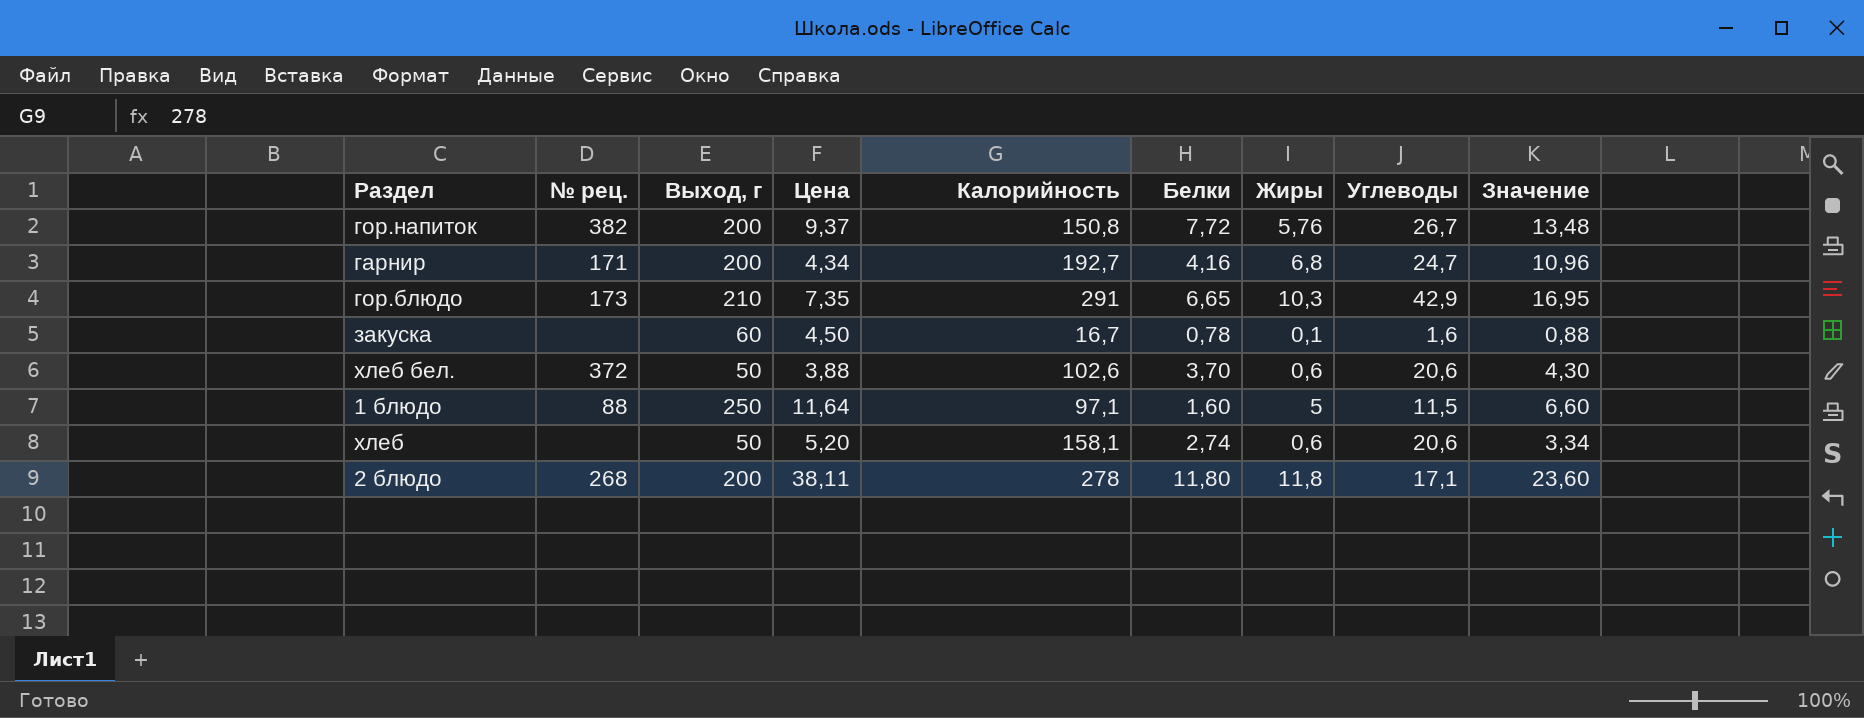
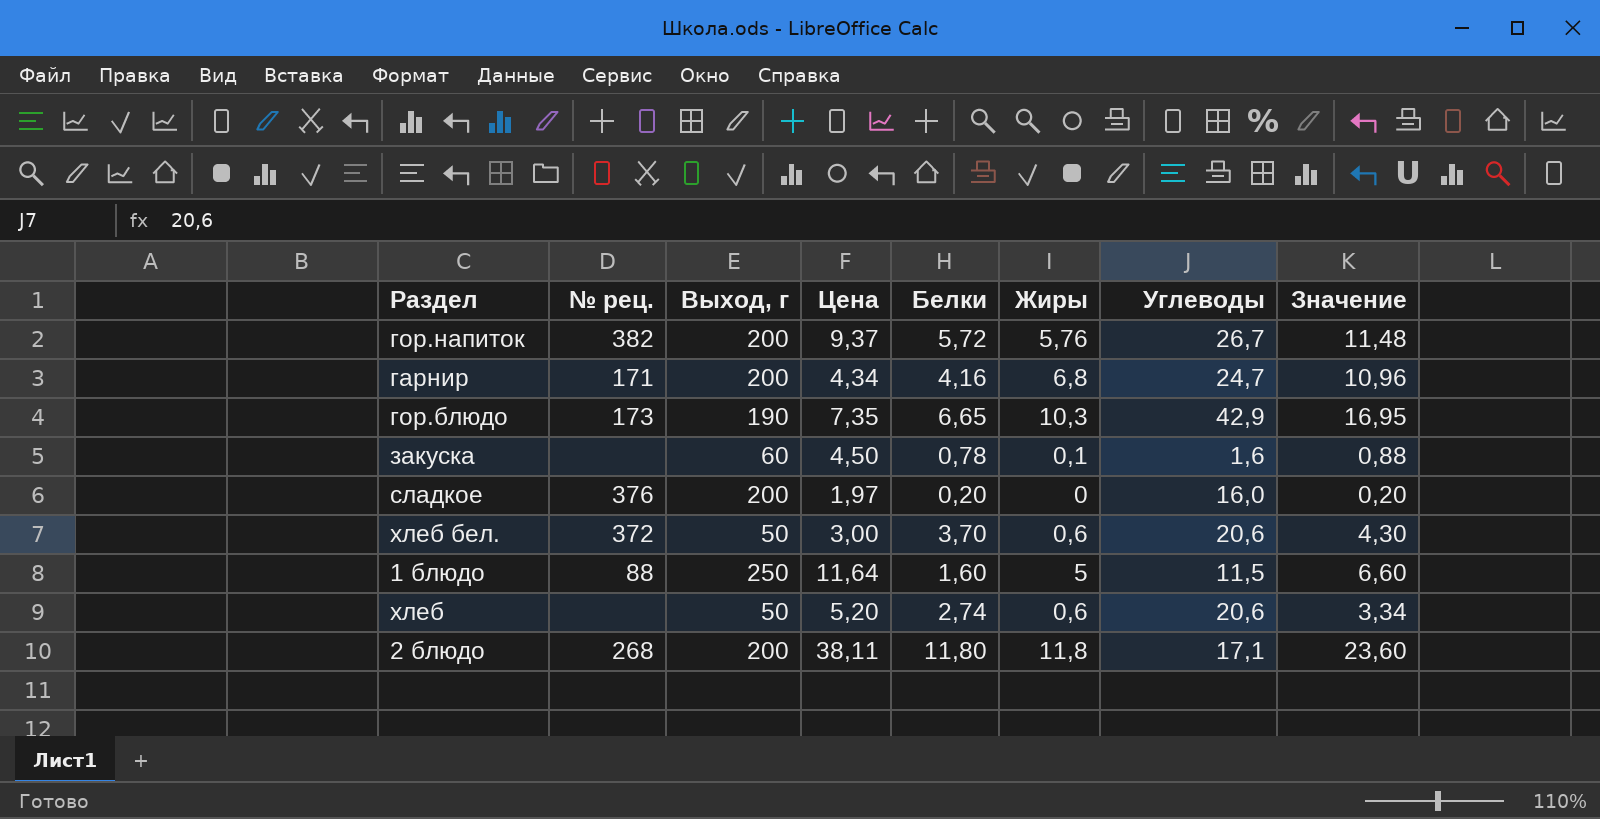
column Калорийность | position: 5 -> none
гор.напиток | Белки: 7,72 -> 5,72
гор.напиток | Значение: 13,48 -> 11,48
гор.блюдо | Выход, г: 210 -> 190
row сладкое: none -> 376 | 200 | 1,97 | 0,20 | 0 | 16,0 | 0,20
хлеб бел. | Цена: 3,88 -> 3,00

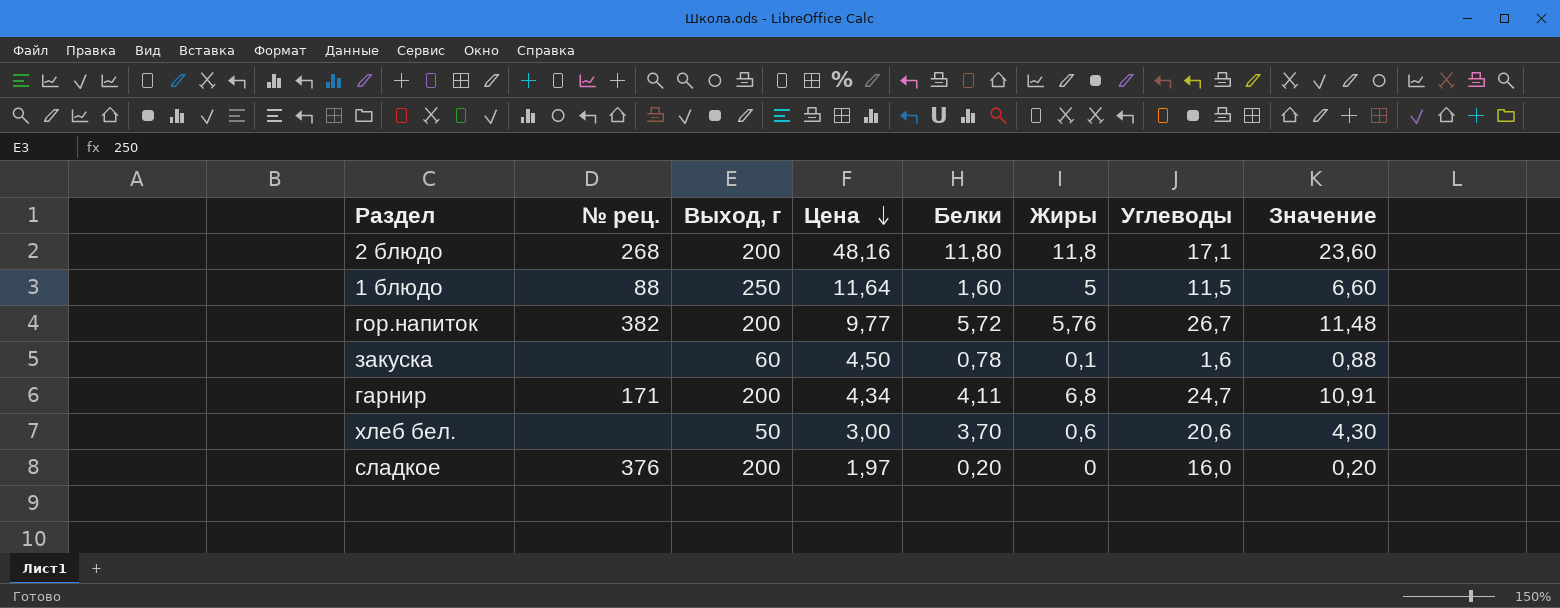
row order: none -> Цена descending
row гор.блюдо: 173 | 190 | 7,35 | 6,65 | 10,3 | 42,9 | 16,95 -> none
row хлеб: none | 50 | 5,20 | 2,74 | 0,6 | 20,6 | 3,34 -> none
2 блюдо | Цена: 38,11 -> 48,16
гор.напиток | Цена: 9,37 -> 9,77
гарнир | Белки: 4,16 -> 4,11
гарнир | Значение: 10,96 -> 10,91
хлеб бел. | № рец.: 372 -> none

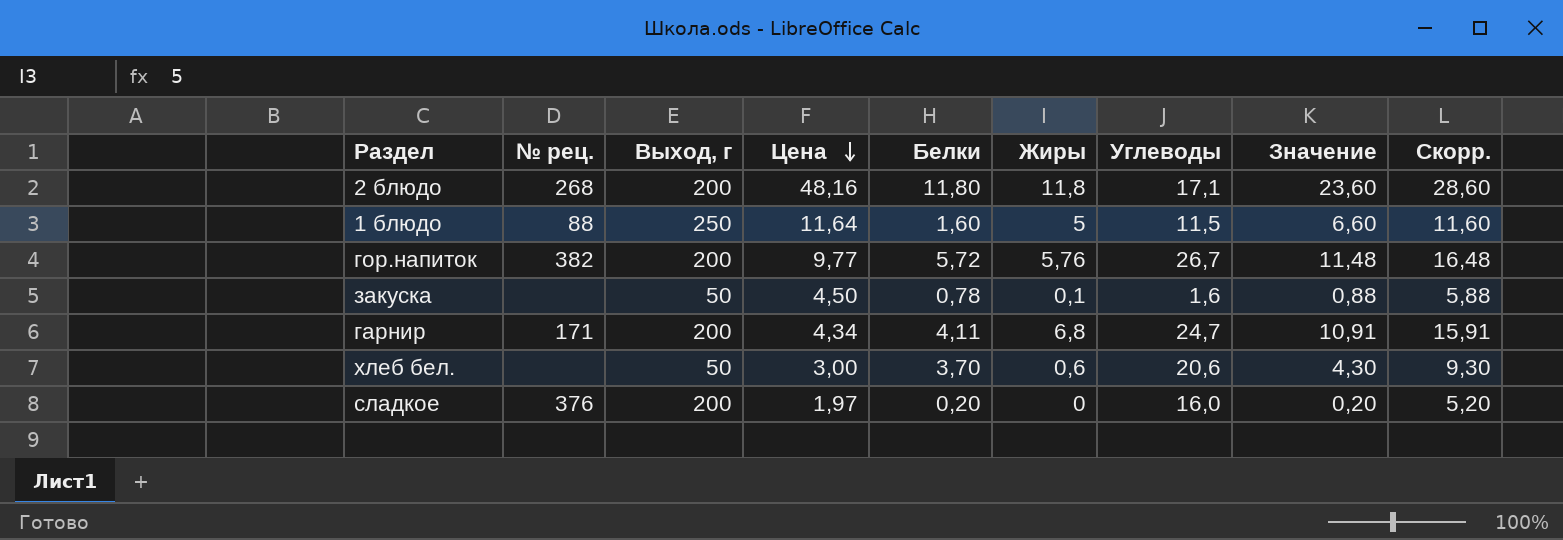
column Скорр. | formula: none -> [Значение] + 5
закуска | Выход, г: 60 -> 50

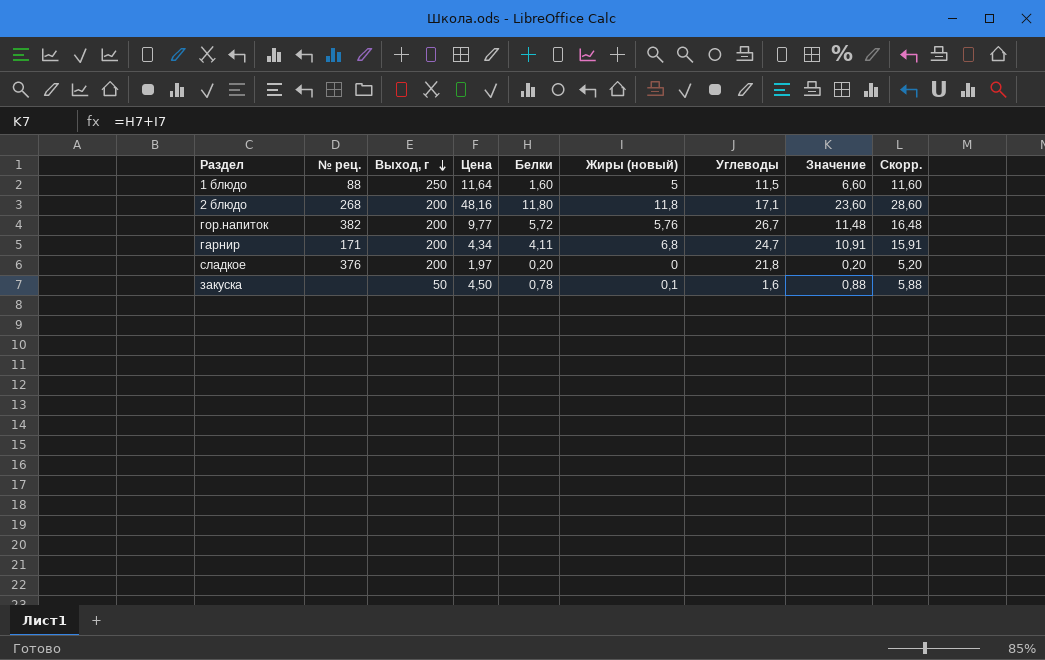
row order: Цена descending -> Выход, г descending
column name: Жиры -> Жиры (новый)
row хлеб бел.: none | 50 | 3,00 | 3,70 | 0,6 | 20,6 | 4,30 | 9,30 -> none
сладкое | Углеводы: 16,0 -> 21,8

